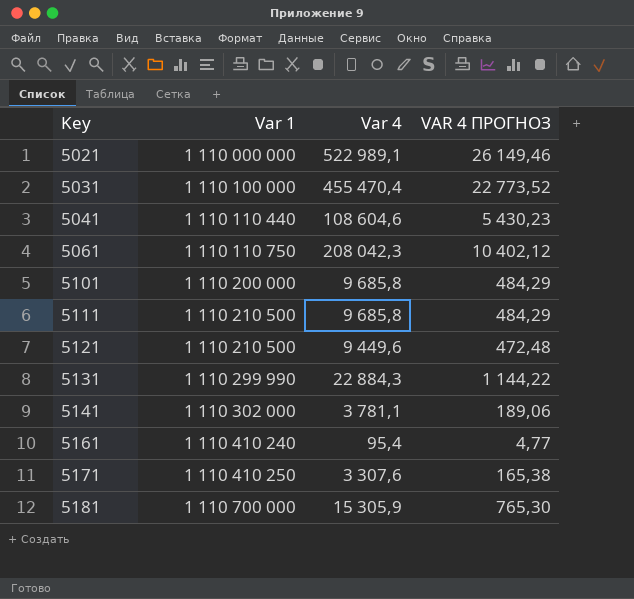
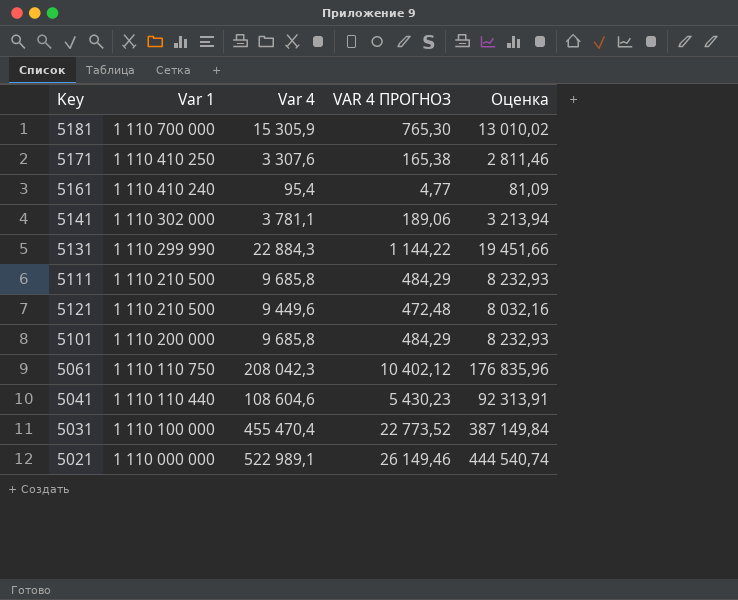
row order: Key ascending -> Var 1 descending
column Оценка | formula: none -> [Var 4] * 0,85

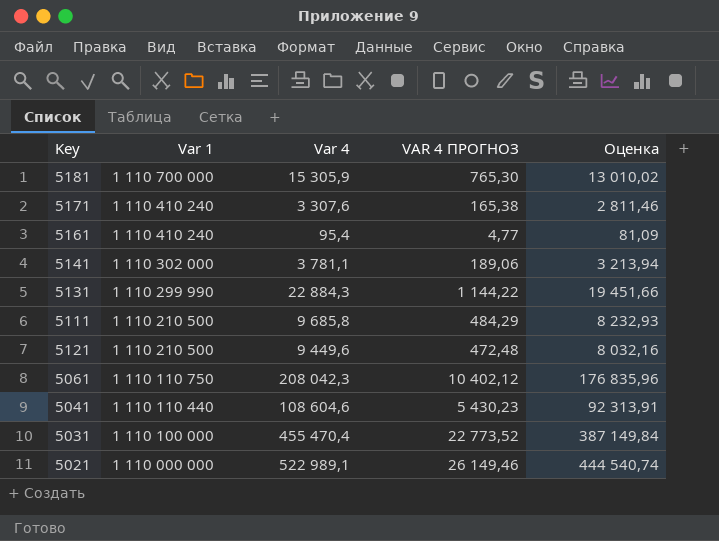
row 5101: 1 110 200 000 | 9 685,8 | 484,29 | 8 232,93 -> none
5171 | Var 1: 1 110 410 250 -> 1 110 410 240

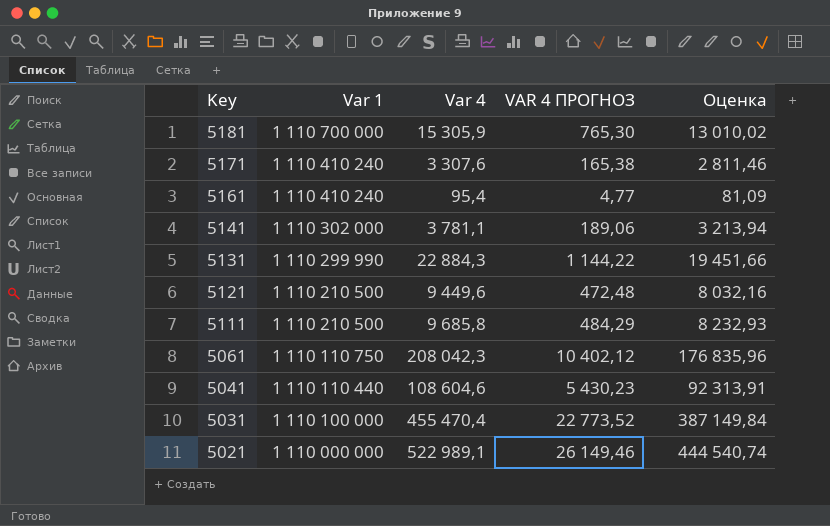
row order: Var 1 descending -> Key descending

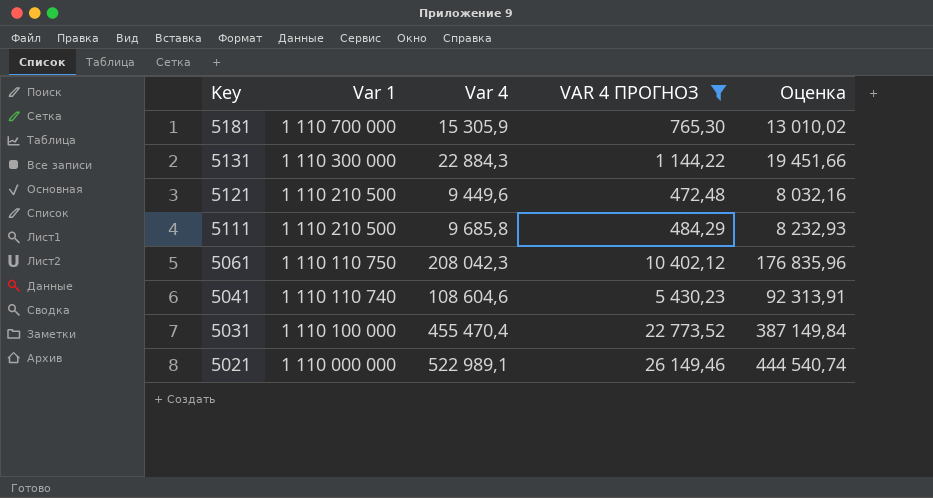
filter: none -> VAR 4 ПРОГНОЗ >= 472,48
5131 | Var 1: 1 110 299 990 -> 1 110 300 000
5041 | Var 1: 1 110 110 440 -> 1 110 110 740

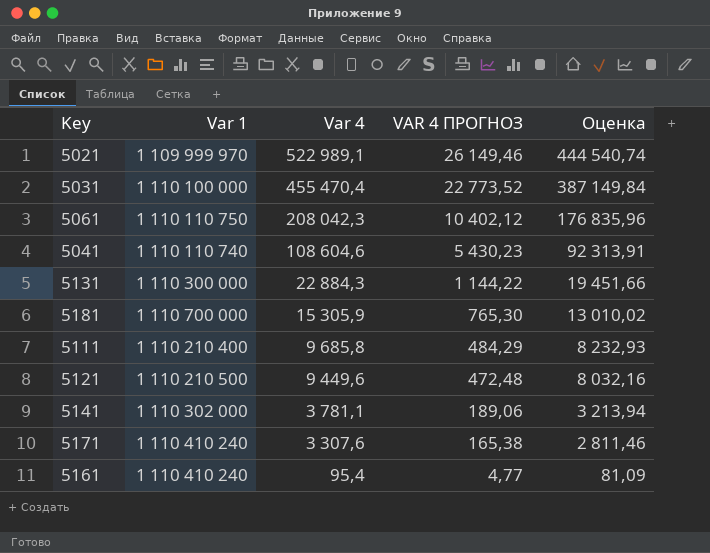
filter: VAR 4 ПРОГНОЗ >= 472,48 -> none
row order: Key descending -> Var 4 descending
5021 | Var 1: 1 110 000 000 -> 1 109 999 970
5111 | Var 1: 1 110 210 500 -> 1 110 210 400

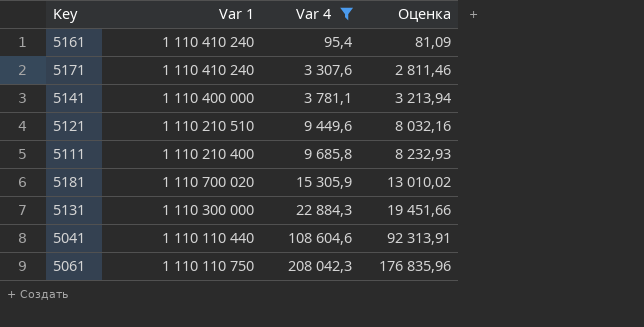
filter: none -> Var 4 <= 208 042,3
row order: Var 4 descending -> Var 4 ascending
column VAR 4 ПРОГНОЗ | formula: [Var 4] * 0,05 -> none
5141 | Var 1: 1 110 302 000 -> 1 110 400 000
5121 | Var 1: 1 110 210 500 -> 1 110 210 510
5181 | Var 1: 1 110 700 000 -> 1 110 700 020
5041 | Var 1: 1 110 110 740 -> 1 110 110 440

